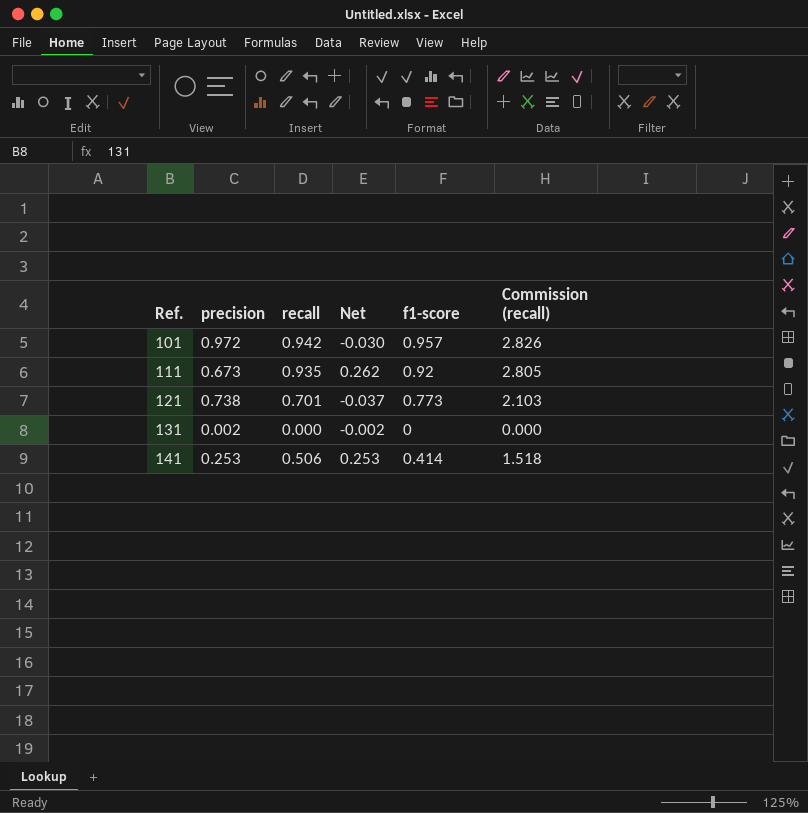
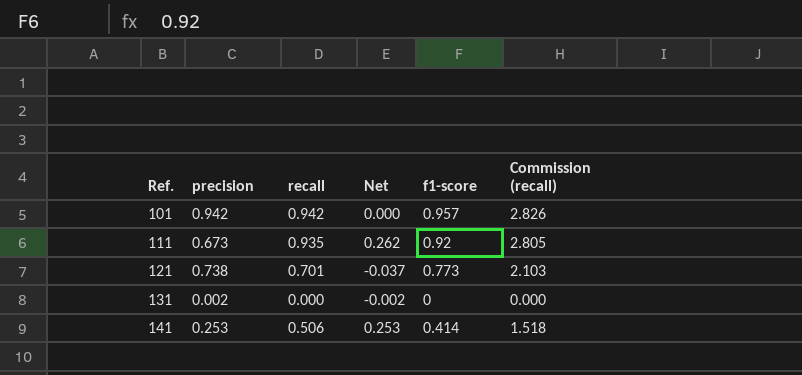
101 | precision: 0.972 -> 0.942
101 | Net: -0.030 -> 0.000

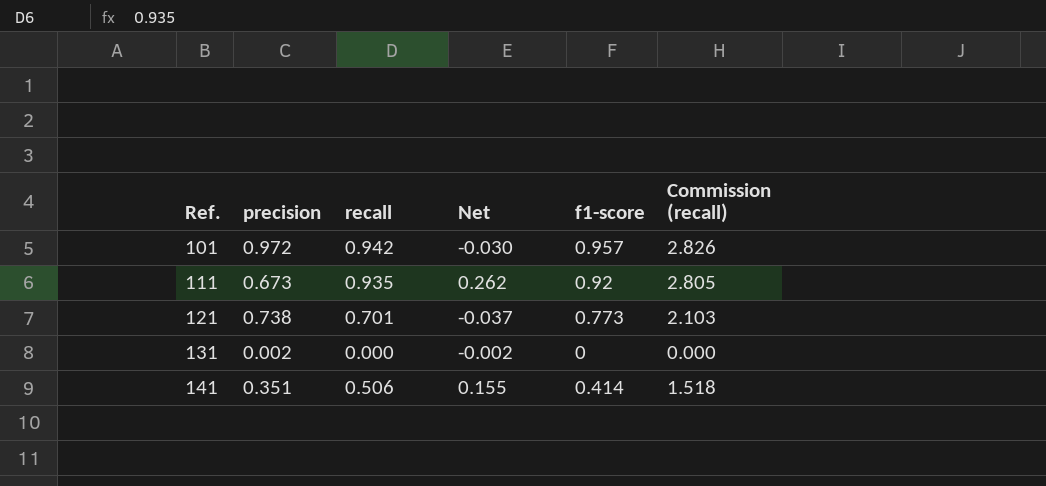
101 | precision: 0.942 -> 0.972
101 | Net: 0.000 -> -0.030
141 | precision: 0.253 -> 0.351
141 | Net: 0.253 -> 0.155

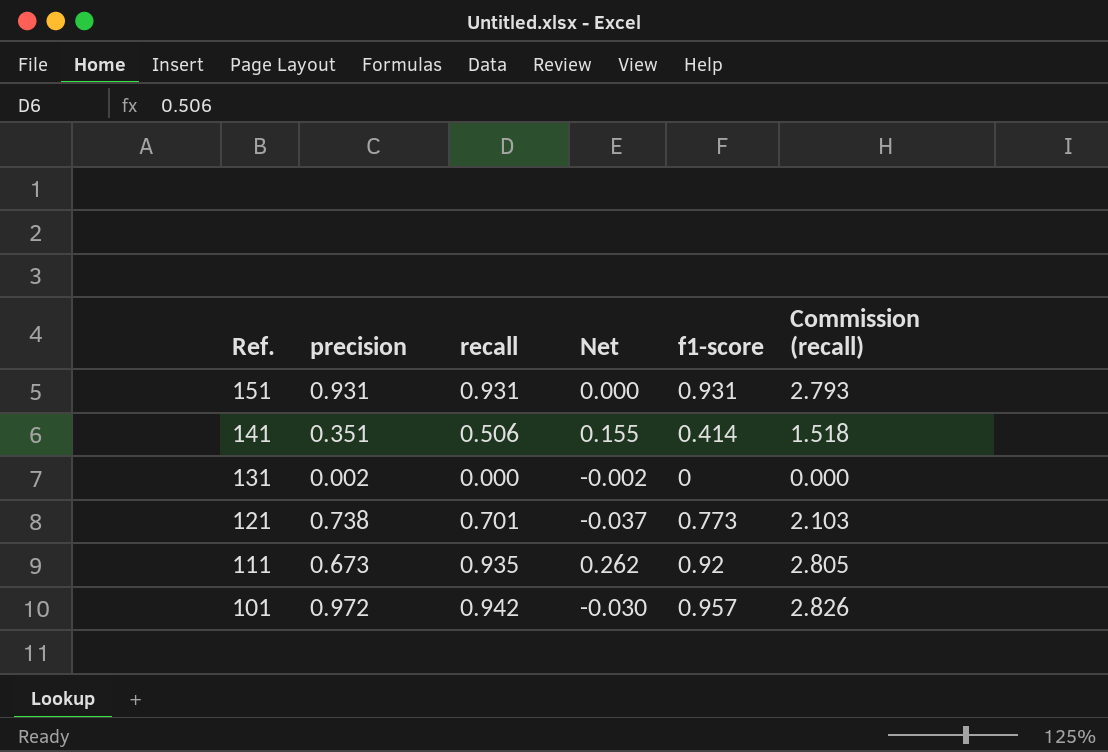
row order: Ref. ascending -> Ref. descending
row 151: none -> 0.931 | 0.931 | 0.000 | 0.931 | 2.793

